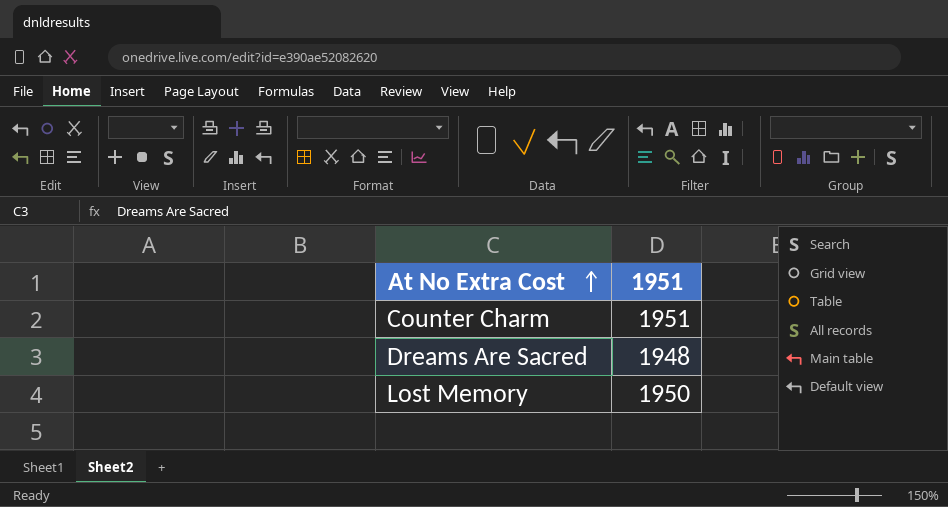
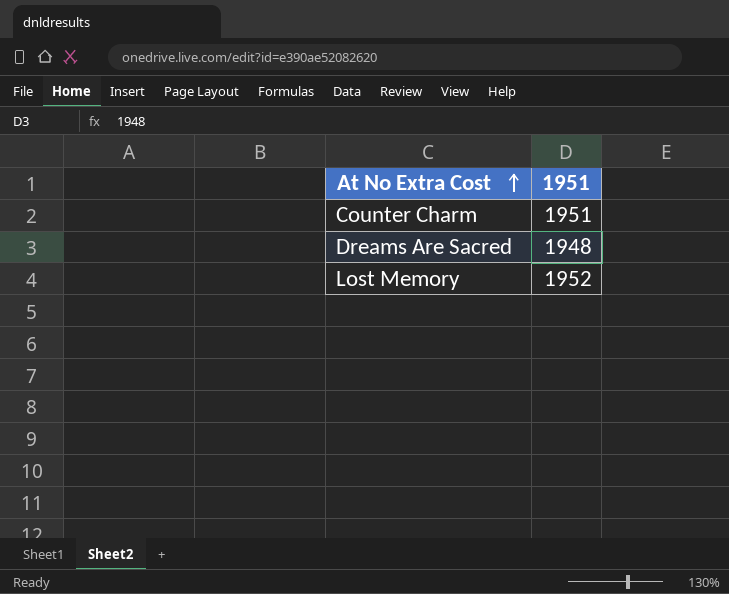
Lost Memory | 1951: 1950 -> 1952

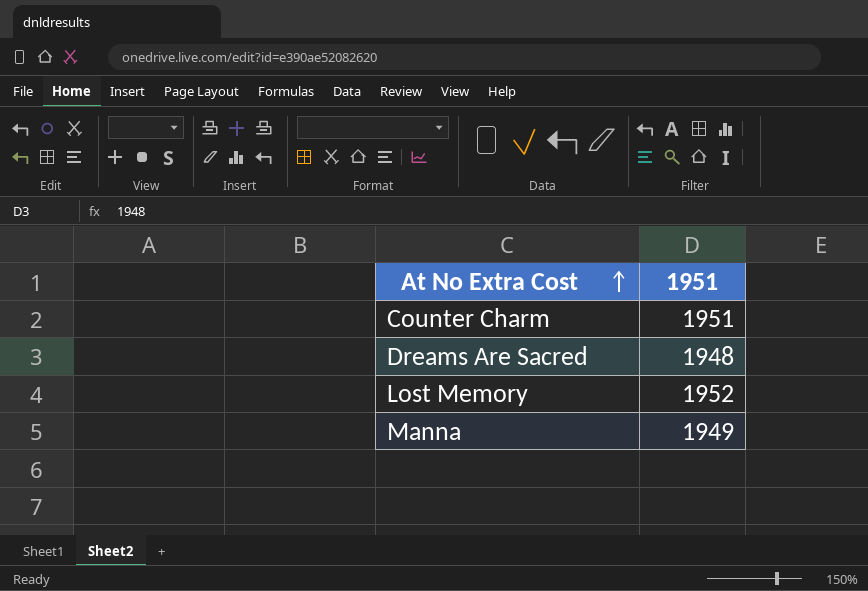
row Manna: none -> 1949

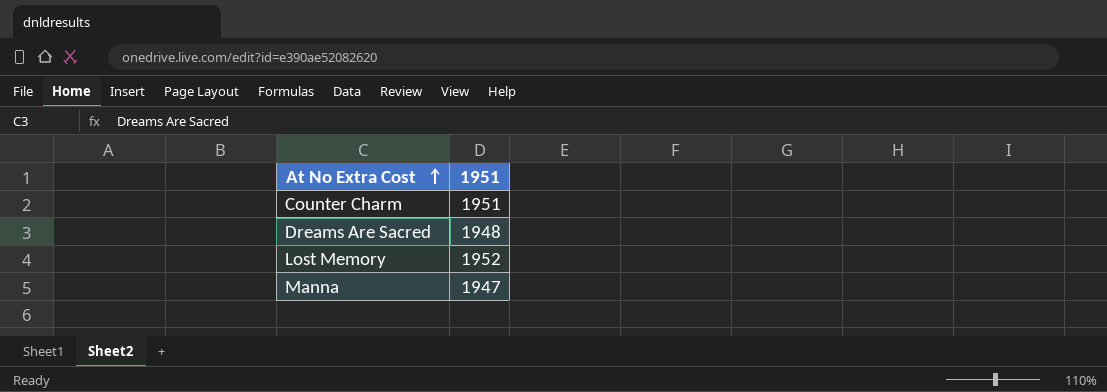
Manna | 1951: 1949 -> 1947

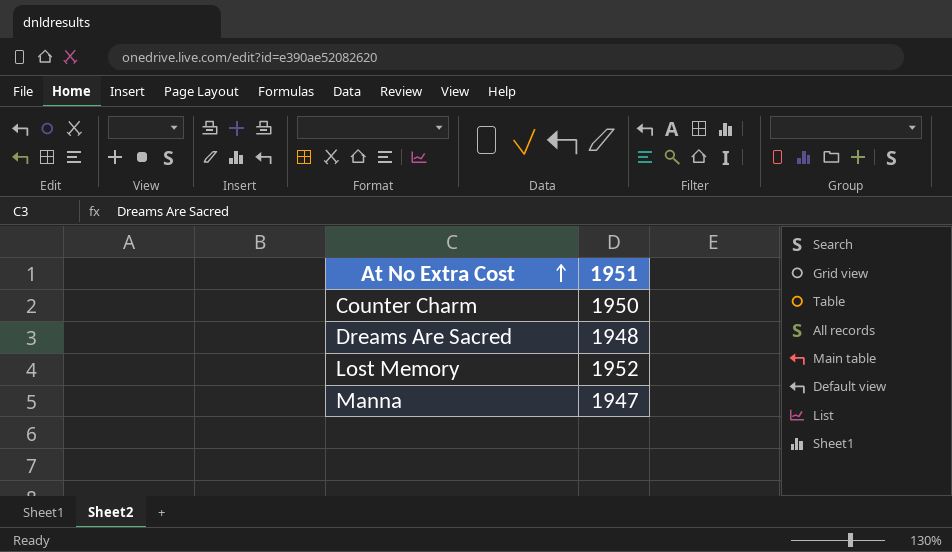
Counter Charm | 1951: 1951 -> 1950

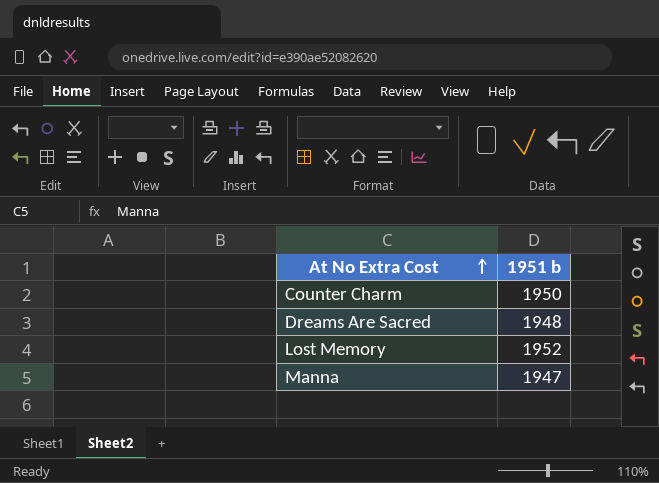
column name: 1951 -> 1951 b

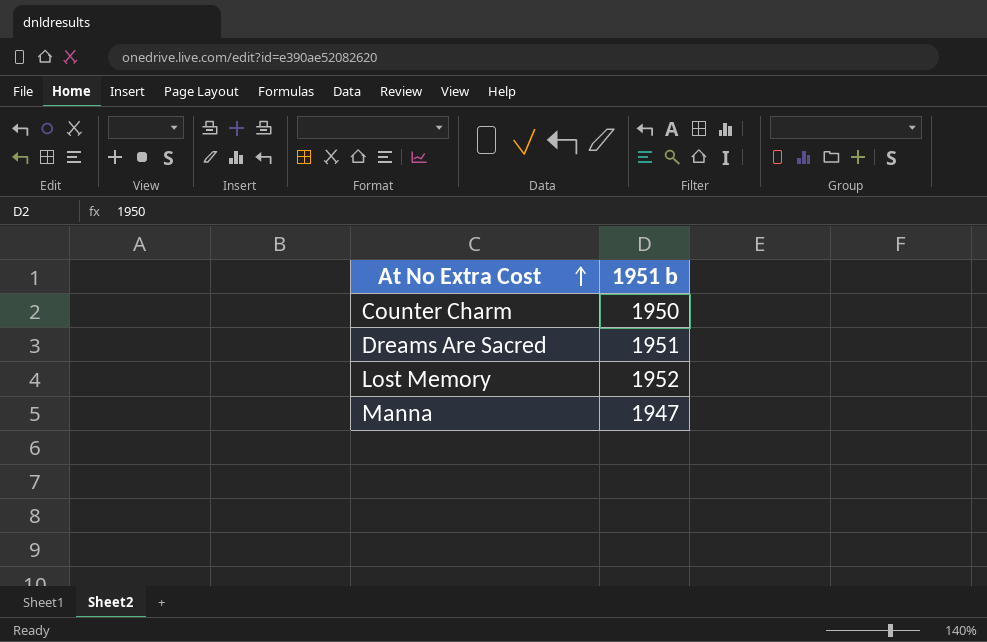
Dreams Are Sacred | 1951 b: 1948 -> 1951

